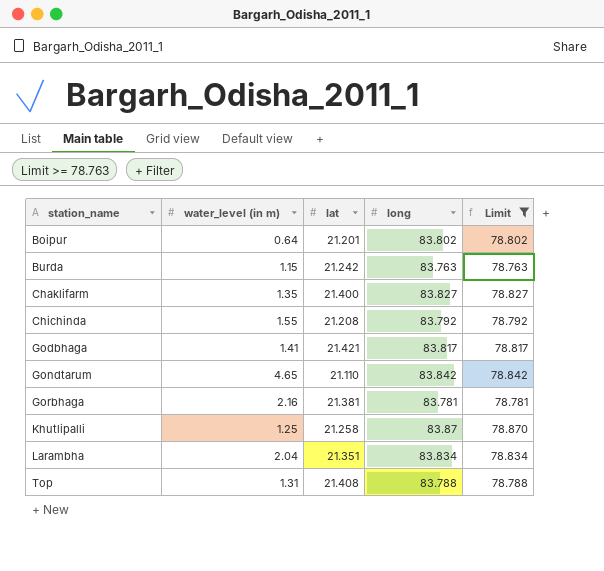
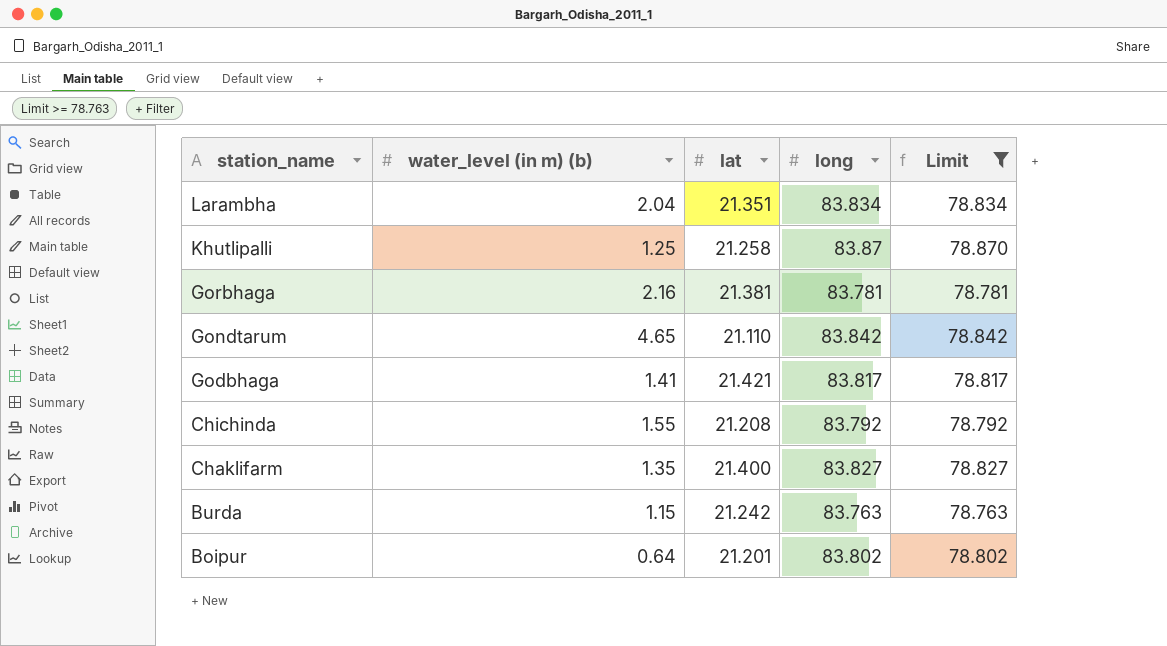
row order: station_name ascending -> station_name descending
column name: water_level (in m) -> water_level (in m) (b)
row Top: 1.31 | 21.408 | 83.788 | 78.788 -> none

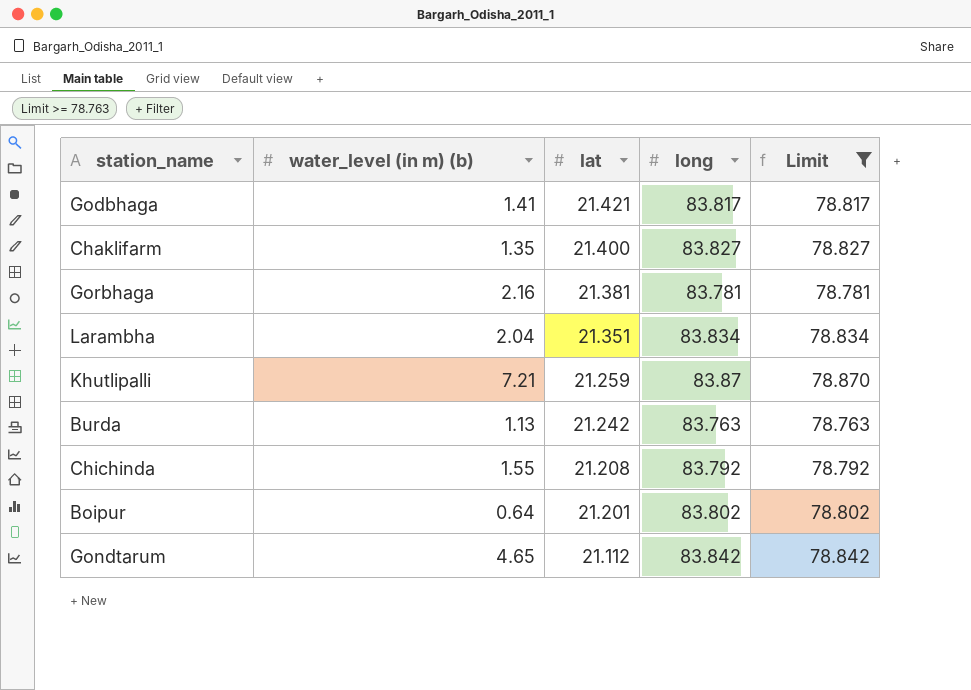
row order: station_name descending -> lat descending
Khutlipalli | water_level (in m) (b): 1.25 -> 7.21
Khutlipalli | lat: 21.258 -> 21.259
Burda | water_level (in m) (b): 1.15 -> 1.13
Gondtarum | lat: 21.110 -> 21.112

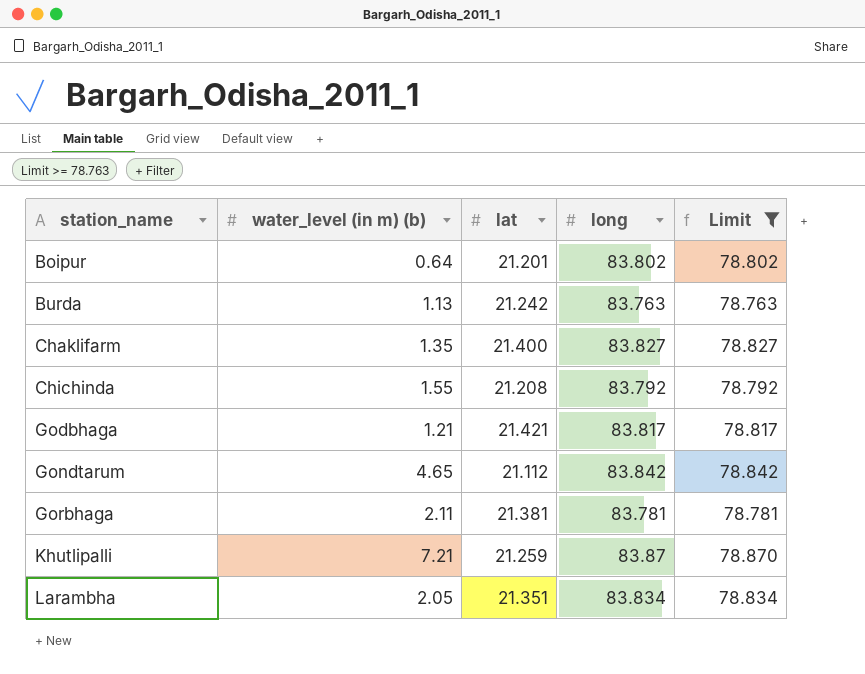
row order: lat descending -> station_name ascending
Godbhaga | water_level (in m) (b): 1.41 -> 1.21
Gorbhaga | water_level (in m) (b): 2.16 -> 2.11
Larambha | water_level (in m) (b): 2.04 -> 2.05

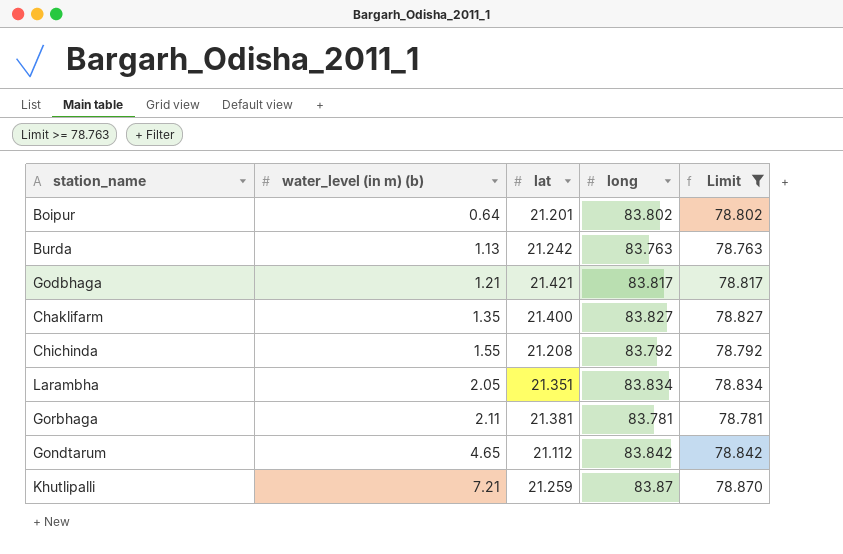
row order: station_name ascending -> water_level (in m) (b) ascending

